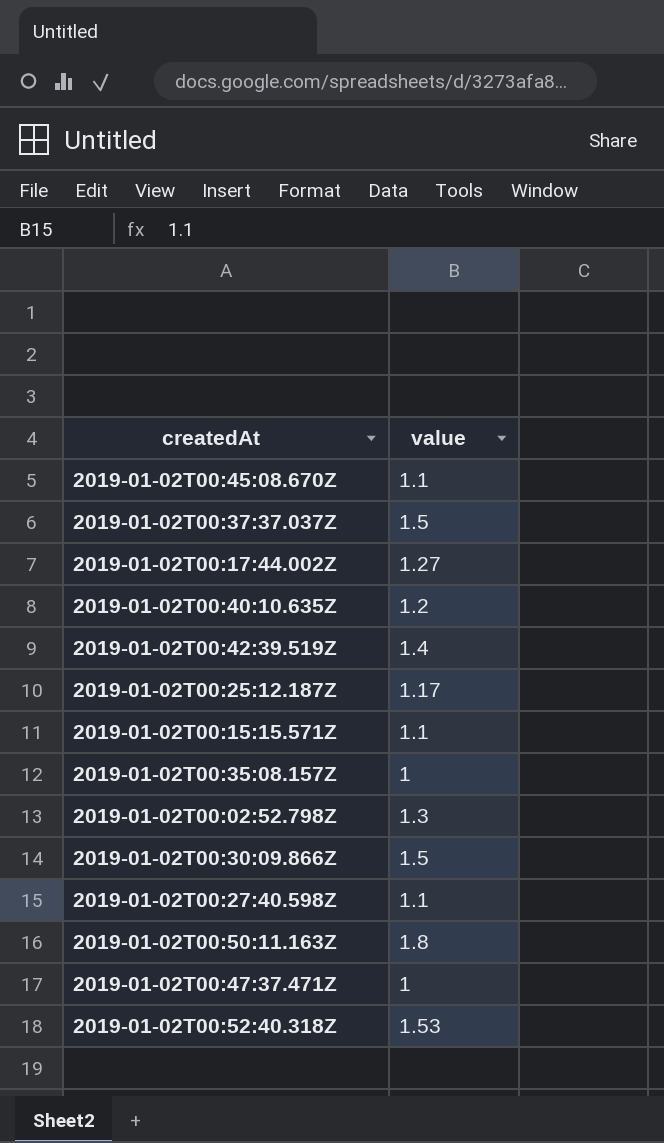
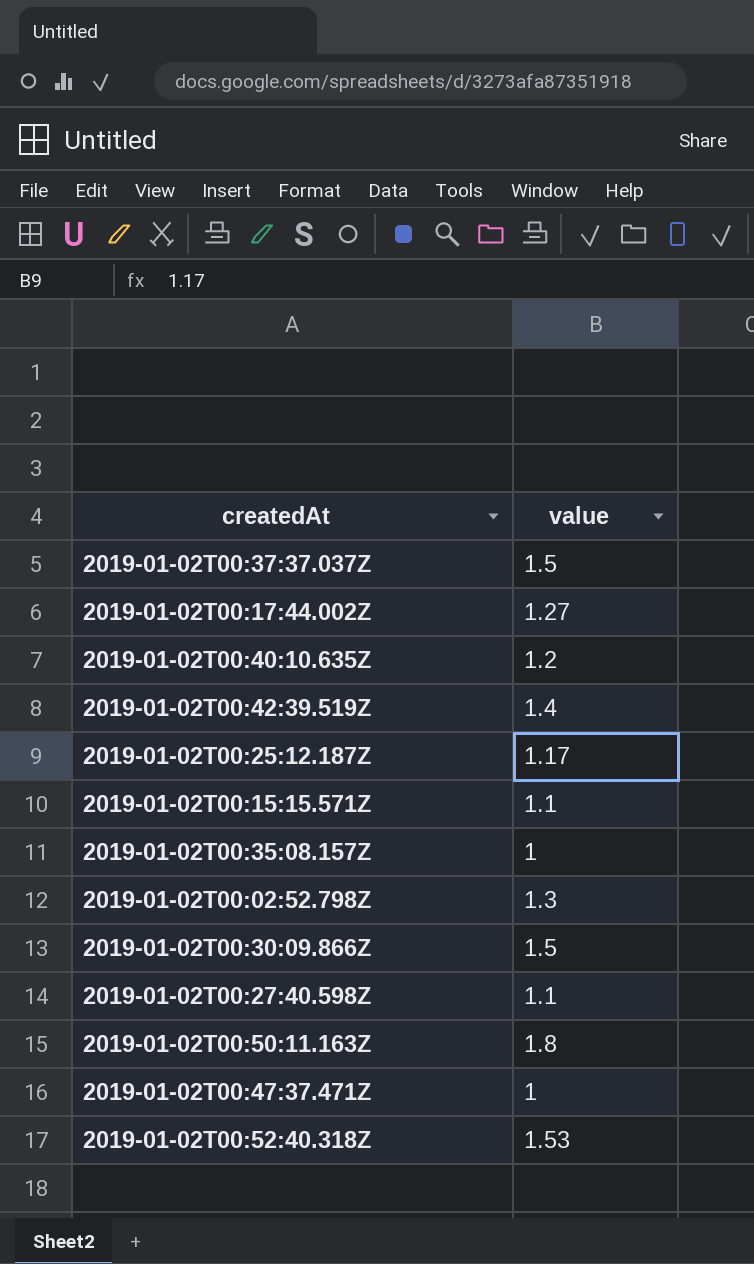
row 2019-01-02T00:45:08.670Z: 1.1 -> none

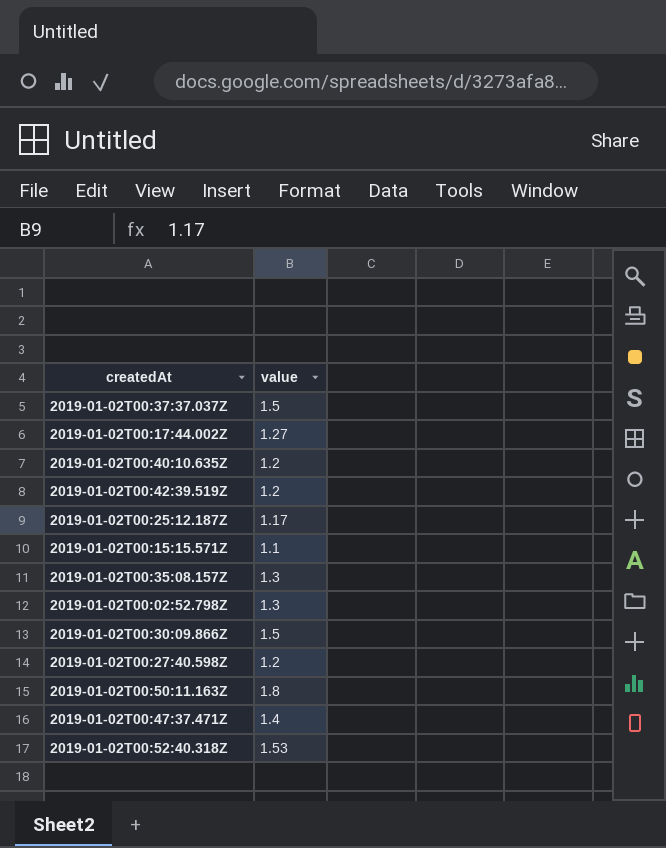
2019-01-02T00:42:39.519Z | value: 1.4 -> 1.2
2019-01-02T00:35:08.157Z | value: 1 -> 1.3
2019-01-02T00:27:40.598Z | value: 1.1 -> 1.2
2019-01-02T00:47:37.471Z | value: 1 -> 1.4

